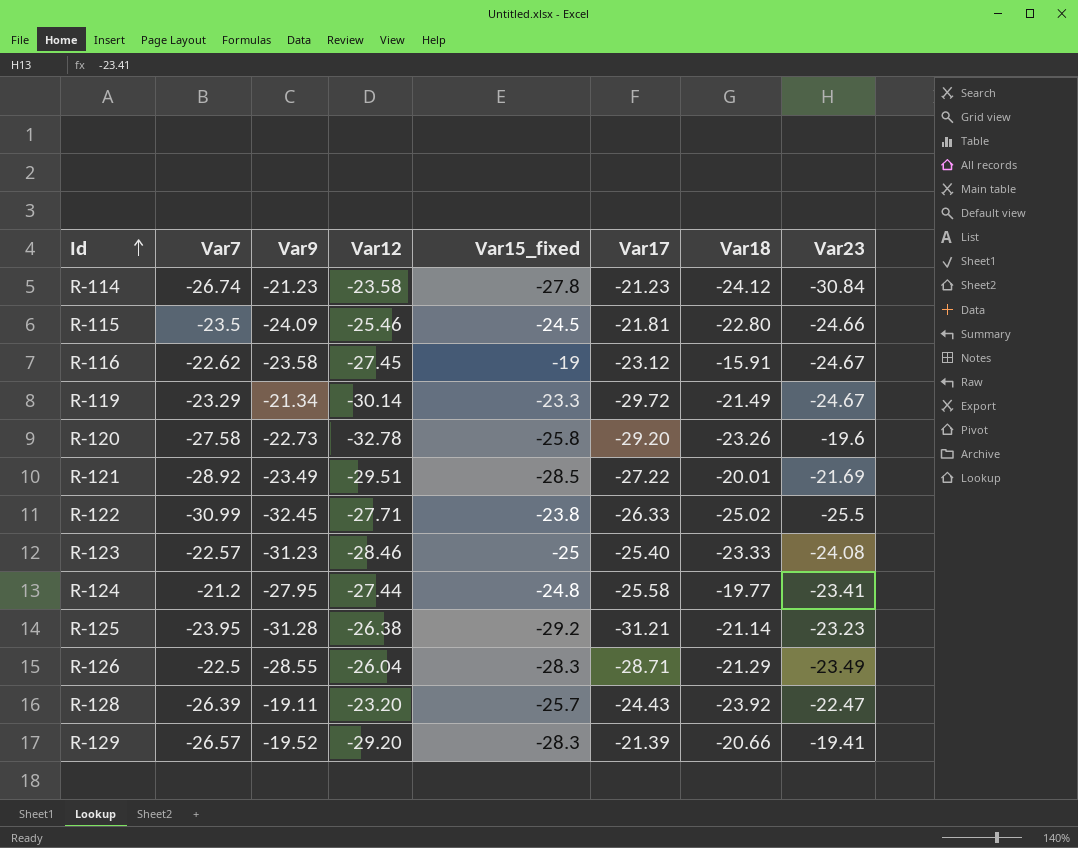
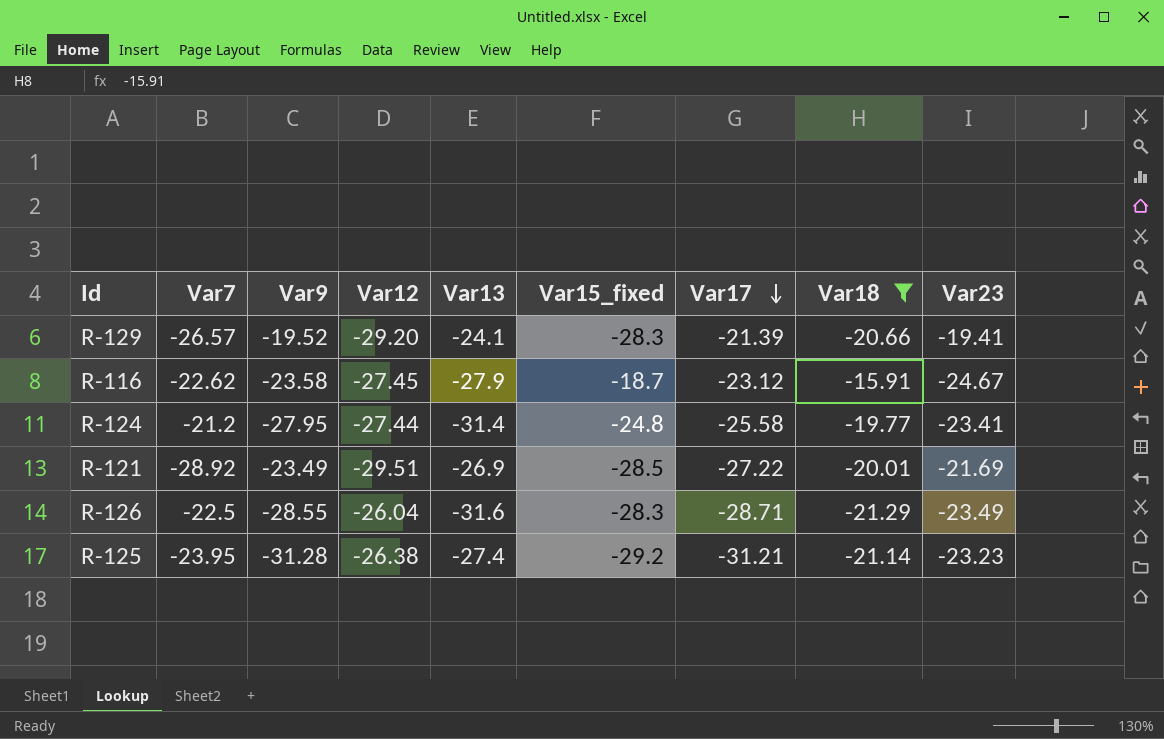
filter: none -> Var18 >= -21.29
row order: Id ascending -> Var17 descending
column Var13 | position: none -> 5
R-116 | Var15_fixed: -19 -> -18.7

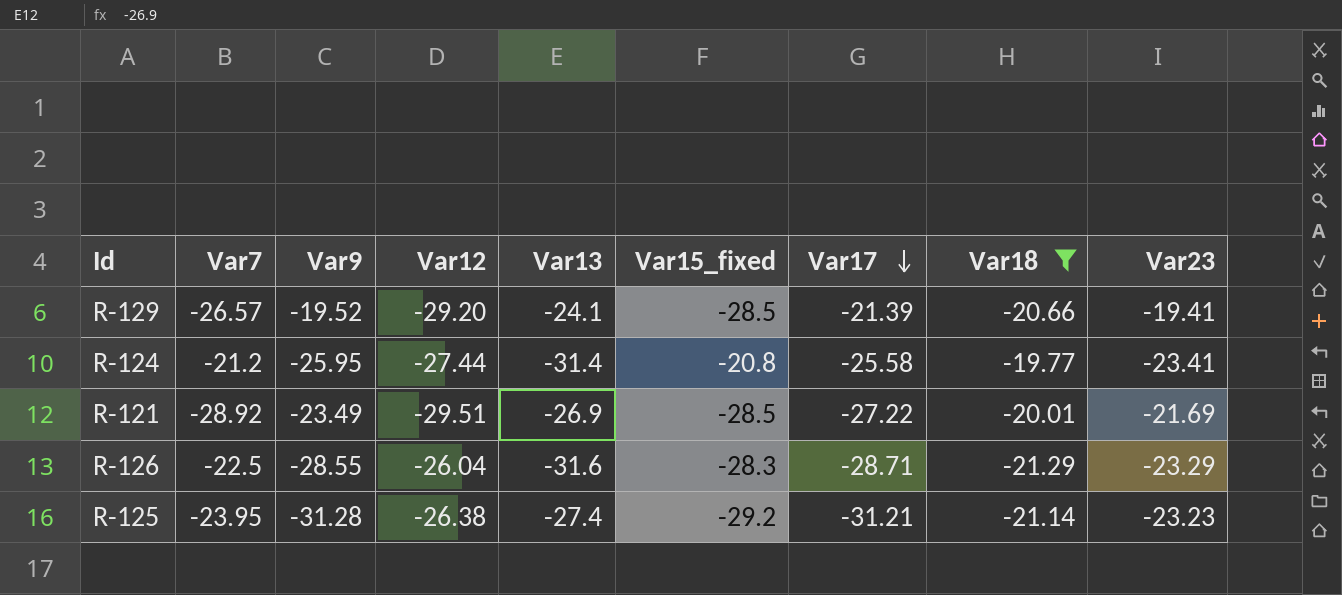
row R-116: -22.62 | -23.58 | -27.45 | -27.9 | -18.7 | -23.12 | -15.91 | -24.67 -> none
R-129 | Var15_fixed: -28.3 -> -28.5
R-124 | Var9: -27.95 -> -25.95
R-124 | Var15_fixed: -24.8 -> -20.8
R-126 | Var23: -23.49 -> -23.29

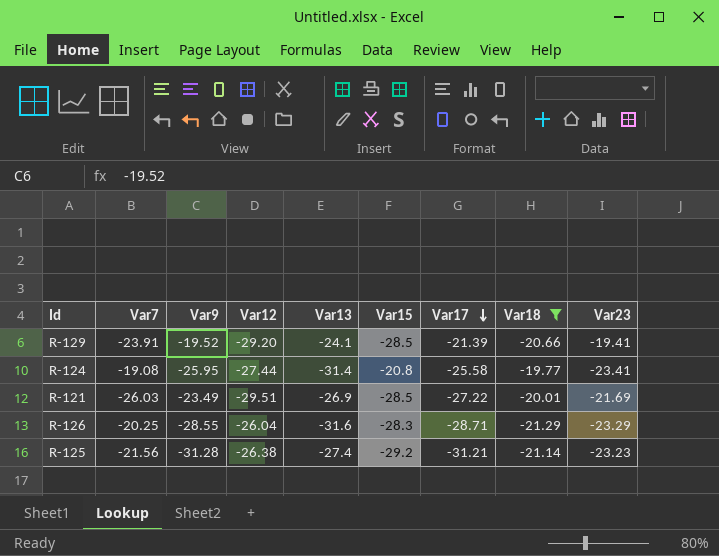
column name: Var15_fixed -> Var15
R-129 | Var7: -26.57 -> -23.91
R-124 | Var7: -21.2 -> -19.08
R-121 | Var7: -28.92 -> -26.03
R-126 | Var7: -22.5 -> -20.25
R-125 | Var7: -23.95 -> -21.56

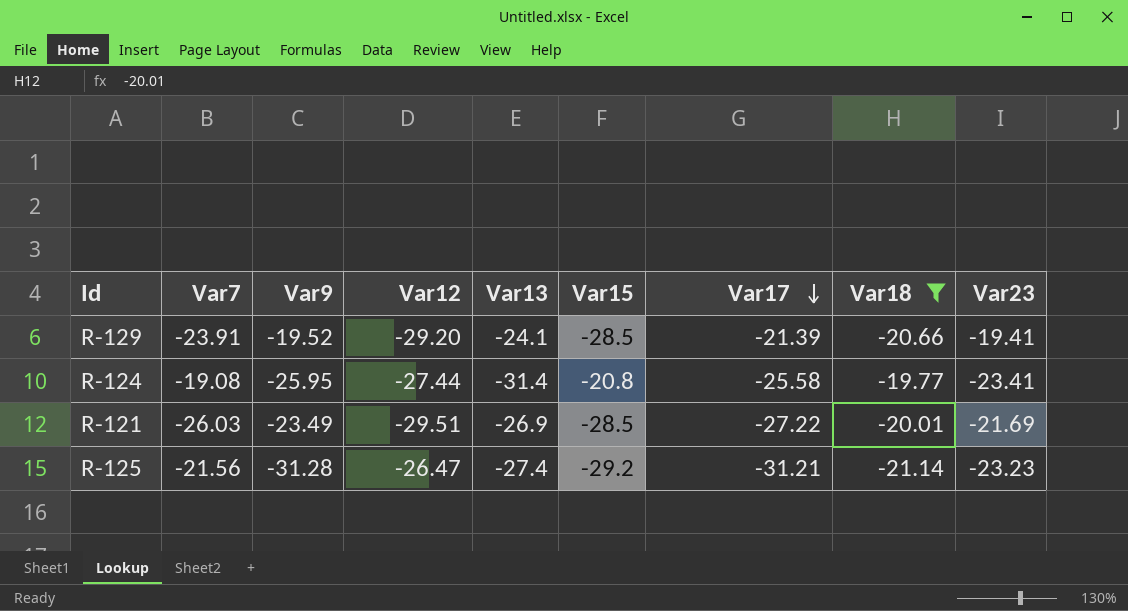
row R-126: -20.25 | -28.55 | -26.04 | -31.6 | -28.3 | -28.71 | -21.29 | -23.29 -> none
R-125 | Var12: -26.38 -> -26.47

